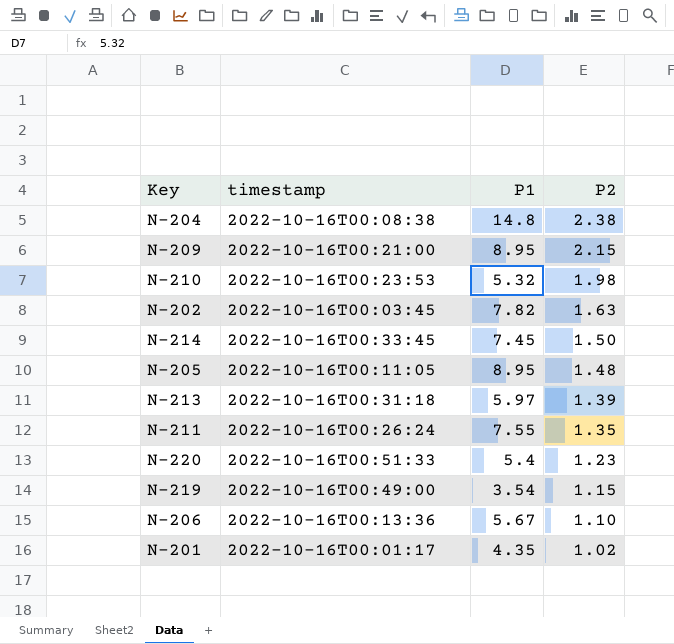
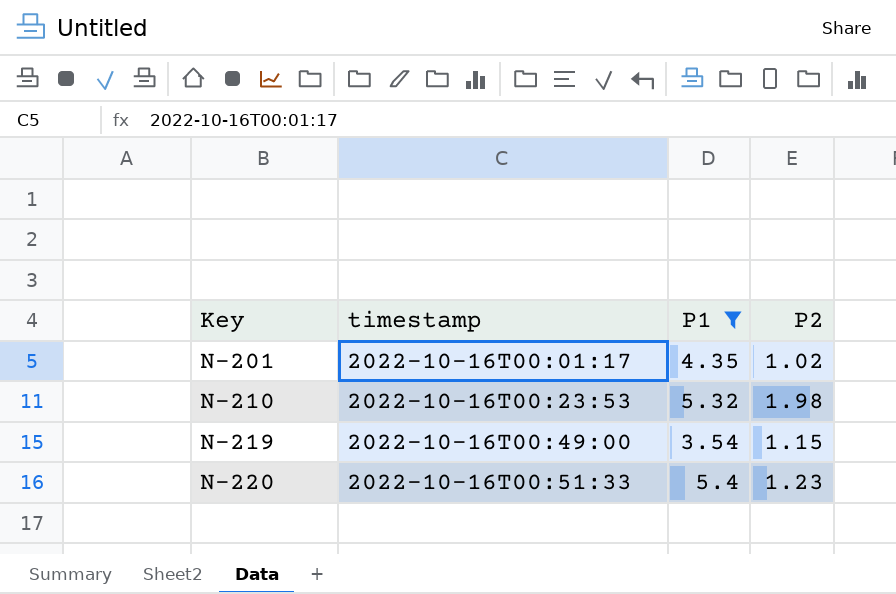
filter: none -> P1 <= 5.4
row order: P2 descending -> Key ascending

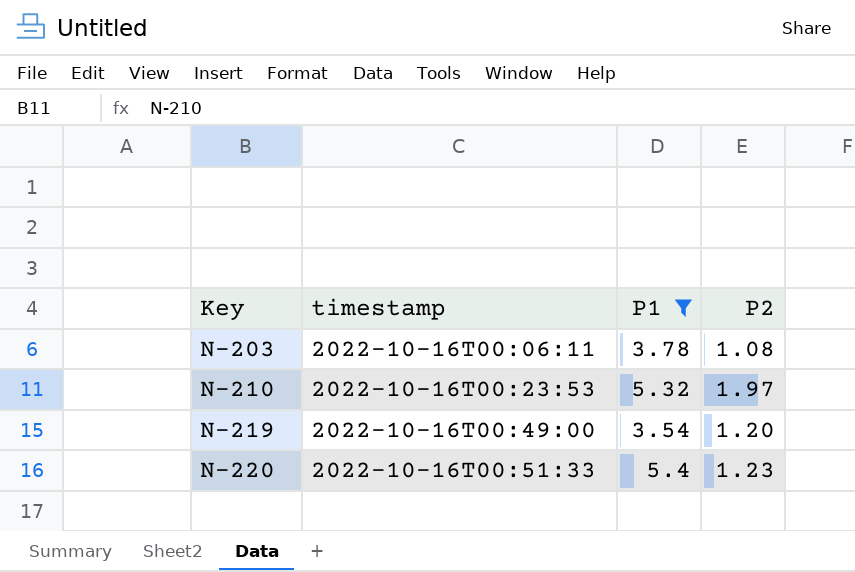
row N-201: 2022-10-16T00:01:17 | 4.35 | 1.02 -> none
row N-203: none -> 2022-10-16T00:06:11 | 3.78 | 1.08
N-210 | P2: 1.98 -> 1.97
N-219 | P2: 1.15 -> 1.20

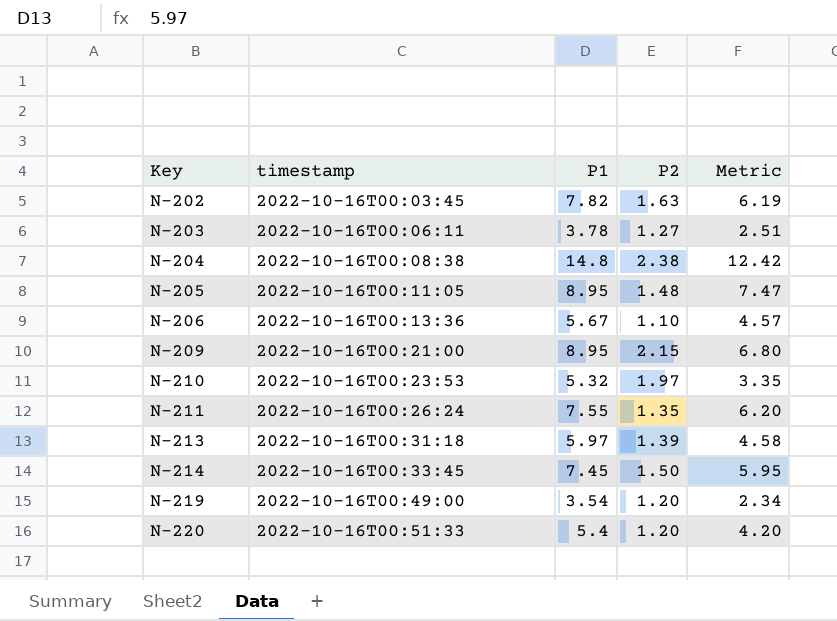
filter: P1 <= 5.4 -> none
column Metric | formula: none -> [P1] - [P2]
N-203 | P2: 1.08 -> 1.27
N-220 | P2: 1.23 -> 1.20

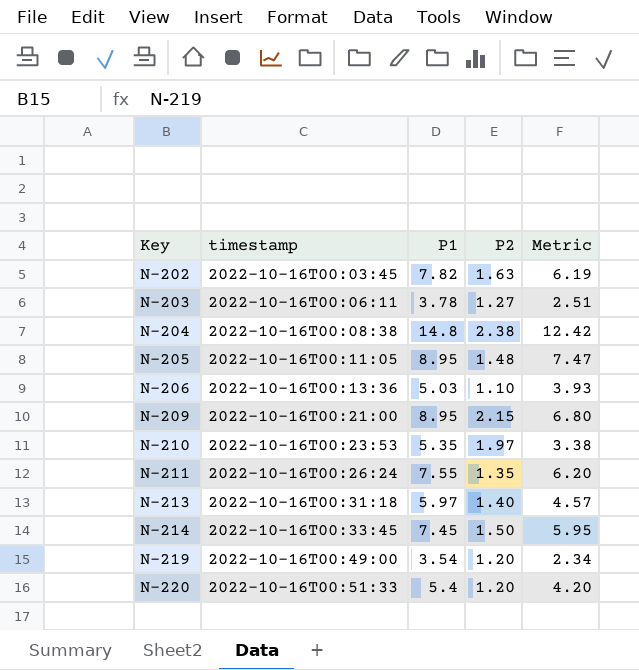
N-206 | P1: 5.67 -> 5.03
N-206 | Metric: 4.57 -> 3.93
N-210 | P1: 5.32 -> 5.35
N-210 | Metric: 3.35 -> 3.38
N-213 | P2: 1.39 -> 1.40
N-213 | Metric: 4.58 -> 4.57

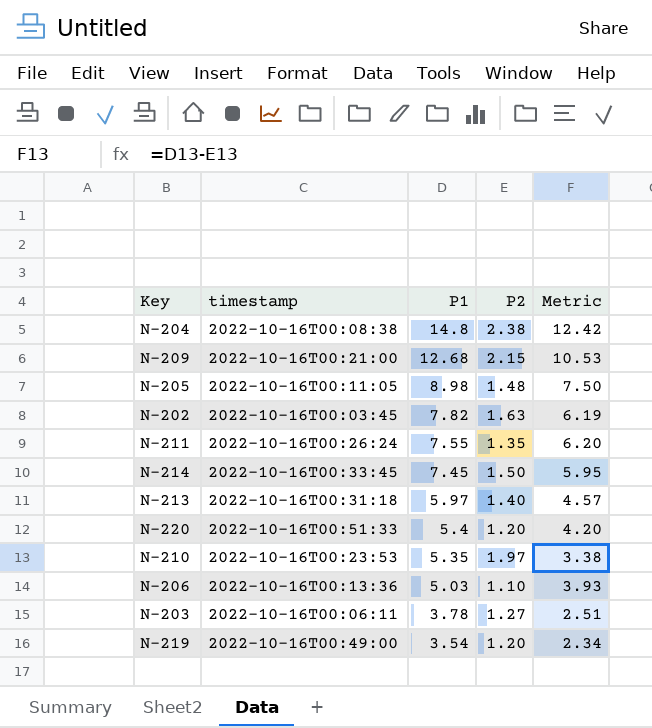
row order: Key ascending -> P1 descending
N-209 | P1: 8.95 -> 12.68
N-209 | Metric: 6.80 -> 10.53
N-205 | P1: 8.95 -> 8.98
N-205 | Metric: 7.47 -> 7.50

